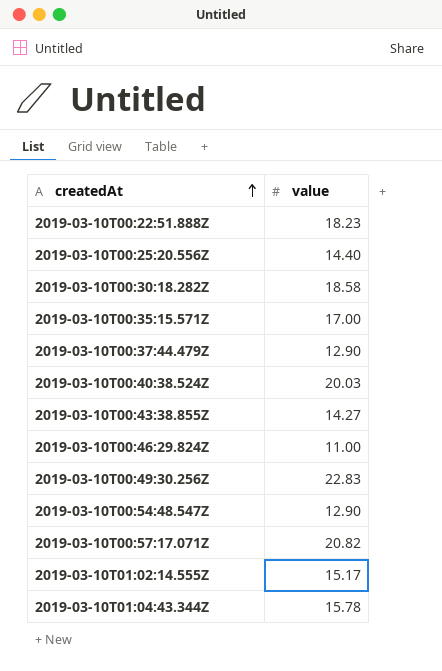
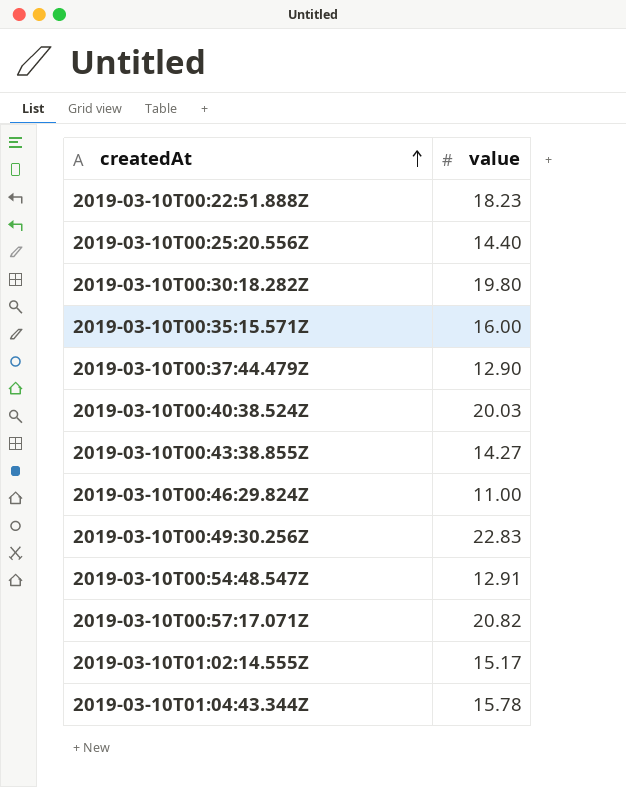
2019-03-10T00:30:18.282Z | value: 18.58 -> 19.80
2019-03-10T00:35:15.571Z | value: 17.00 -> 16.00
2019-03-10T00:54:48.547Z | value: 12.90 -> 12.91

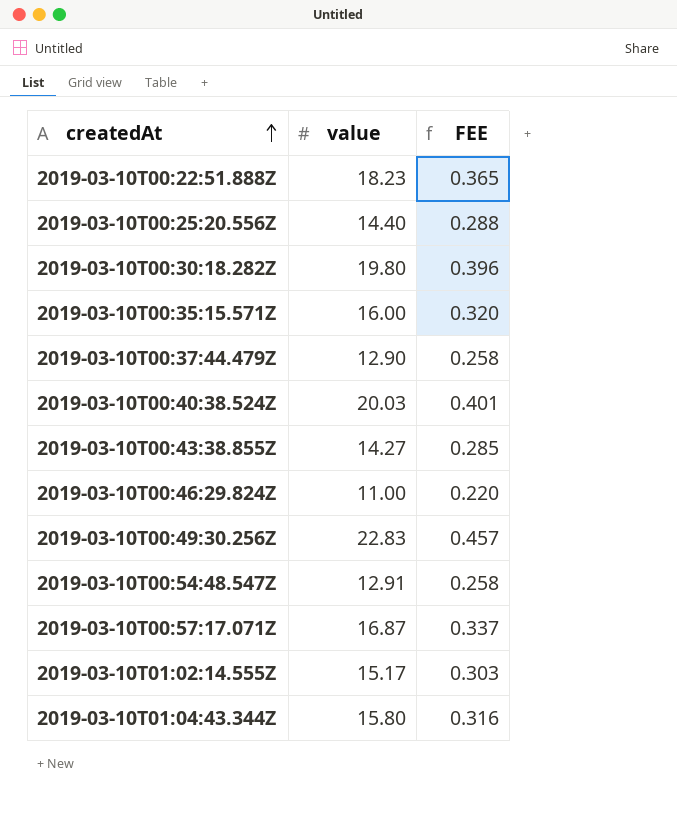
column FEE | formula: none -> [value] * 0.02
2019-03-10T00:57:17.071Z | value: 20.82 -> 16.87
2019-03-10T01:04:43.344Z | value: 15.78 -> 15.80

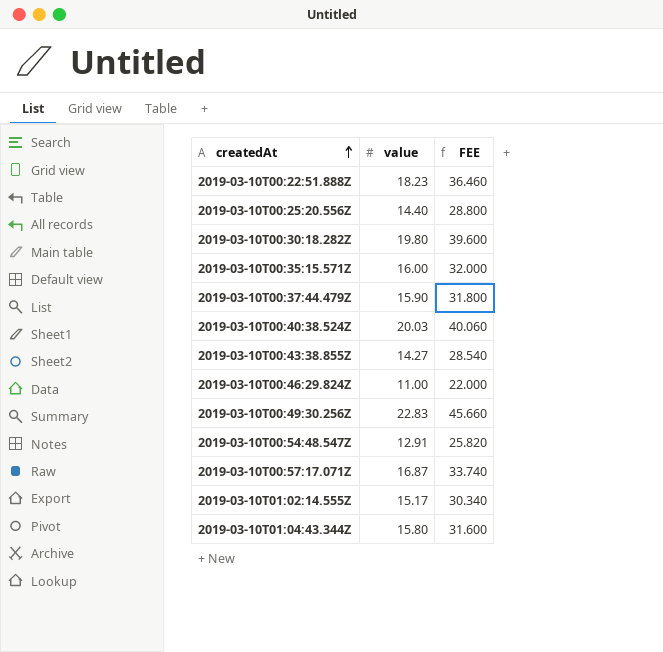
column FEE | formula: [value] * 0.02 -> [value] * 2
2019-03-10T00:37:44.479Z | value: 12.90 -> 15.90

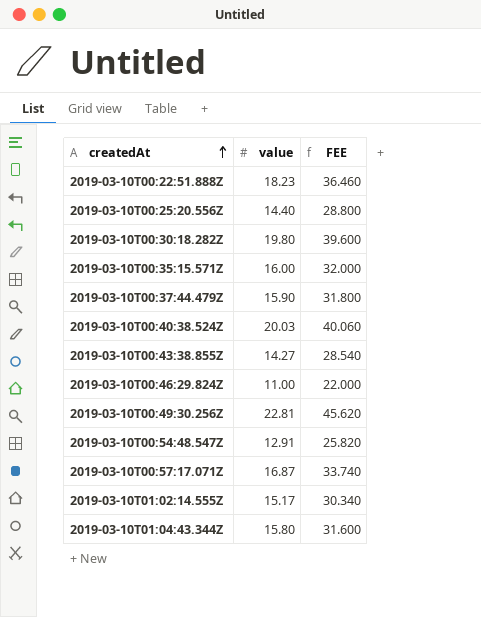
2019-03-10T00:49:30.256Z | value: 22.83 -> 22.81
2019-03-10T00:49:30.256Z | FEE: 45.660 -> 45.620

